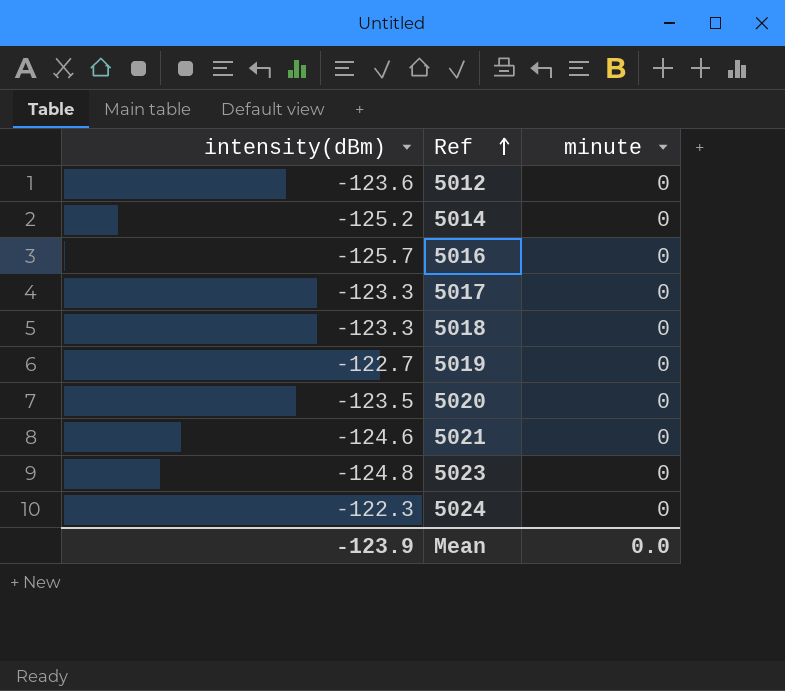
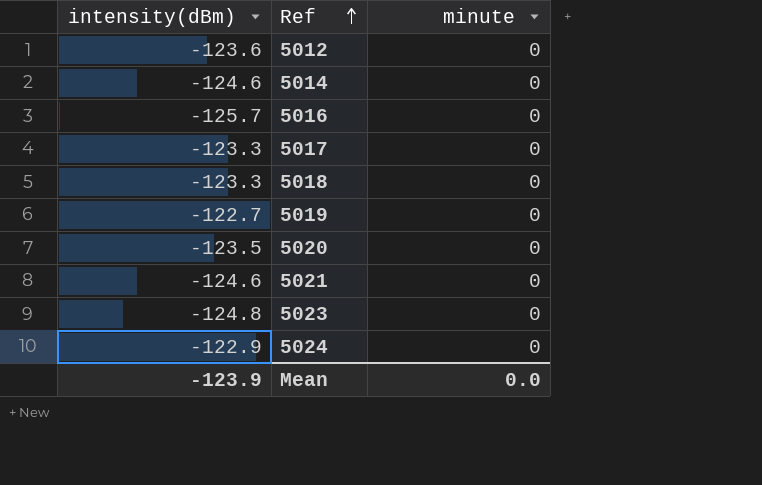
5014 | intensity(dBm): -125.2 -> -124.6
5024 | intensity(dBm): -122.3 -> -122.9

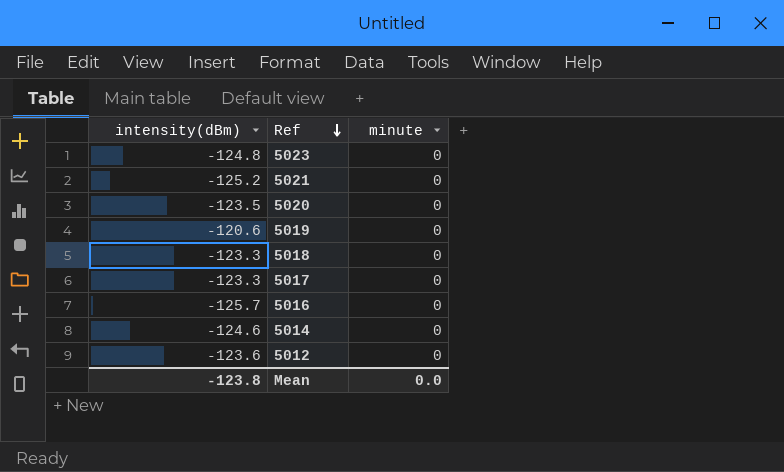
row order: Ref ascending -> Ref descending
row 5024: -122.9 | 0 -> none
5021 | intensity(dBm): -124.6 -> -125.2
5019 | intensity(dBm): -122.7 -> -120.6
Mean | intensity(dBm): -123.9 -> -123.8

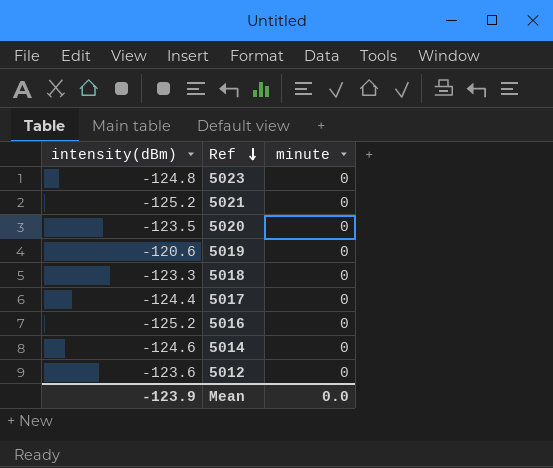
5017 | intensity(dBm): -123.3 -> -124.4
5016 | intensity(dBm): -125.7 -> -125.2
Mean | intensity(dBm): -123.8 -> -123.9

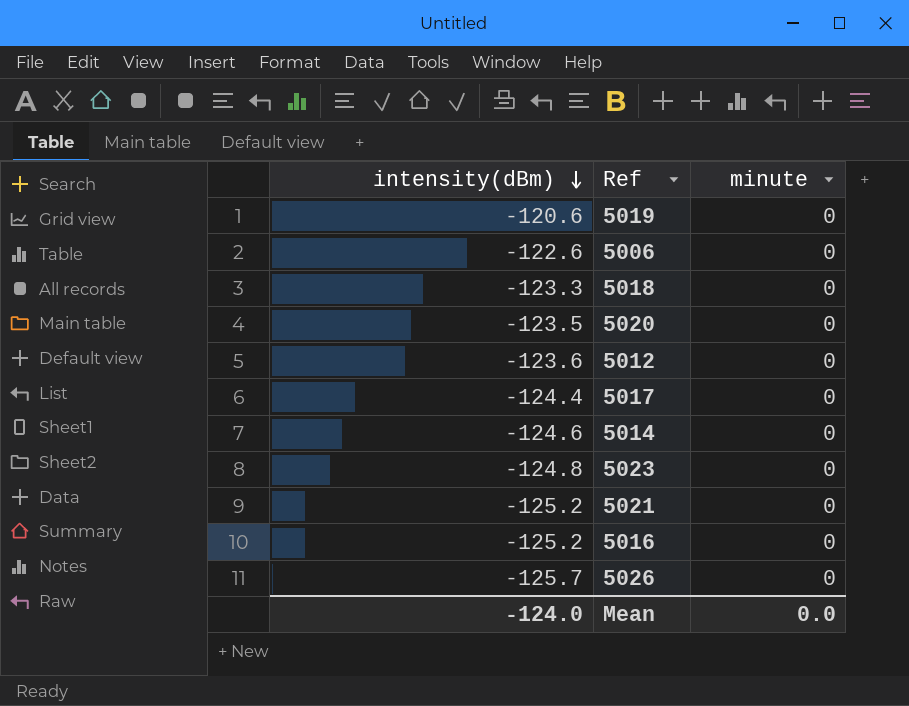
row order: Ref descending -> intensity(dBm) descending
row 5006: none -> -122.6 | 0
row 5026: none -> -125.7 | 0
Mean | intensity(dBm): -123.9 -> -124.0

